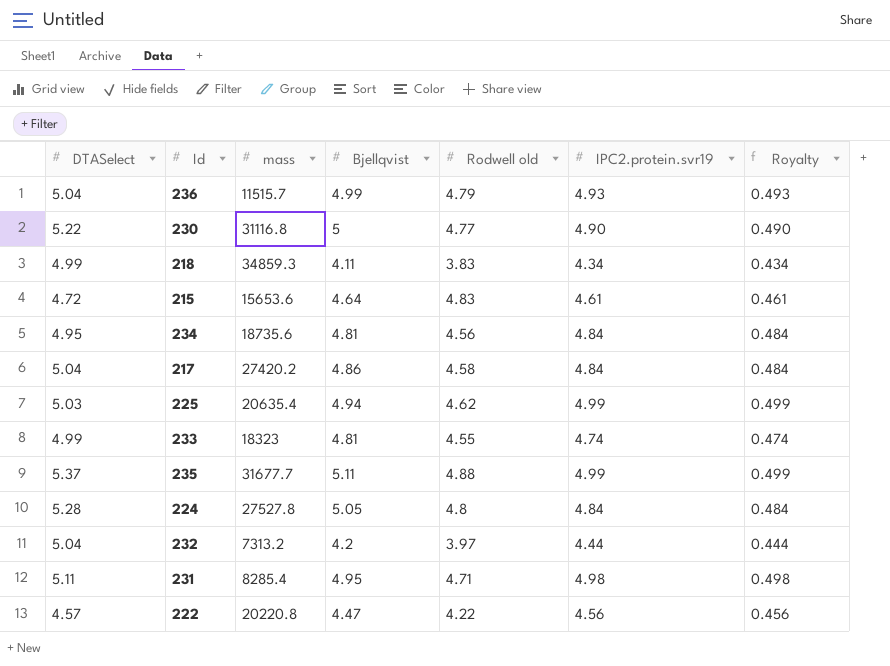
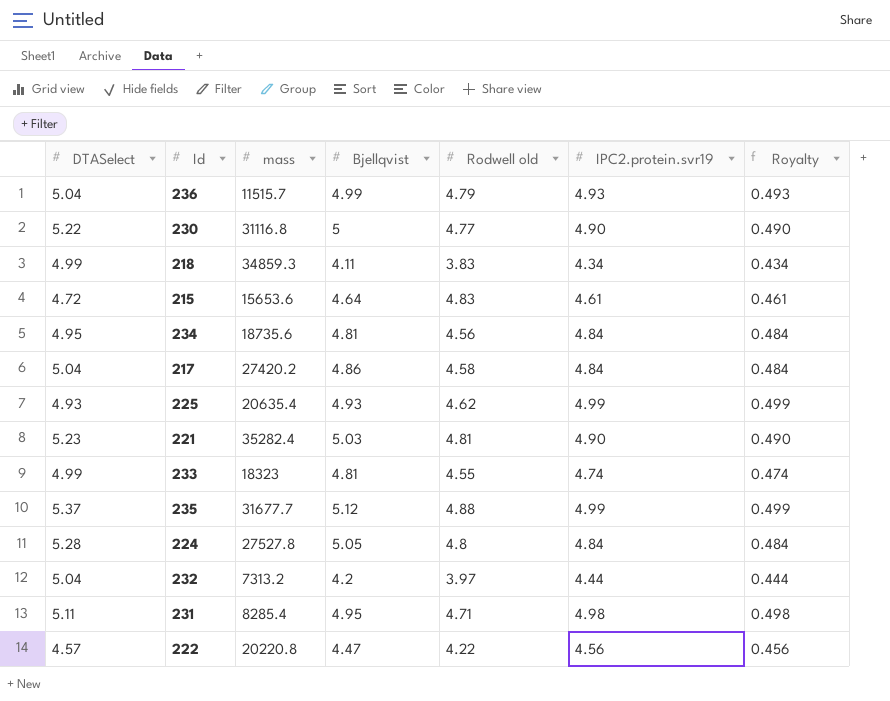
225 | DTASelect: 5.03 -> 4.93
225 | Bjellqvist: 4.94 -> 4.93
row 221: none -> 5.23 | 35282.4 | 5.03 | 4.81 | 4.90 | 0.490
235 | Bjellqvist: 5.11 -> 5.12

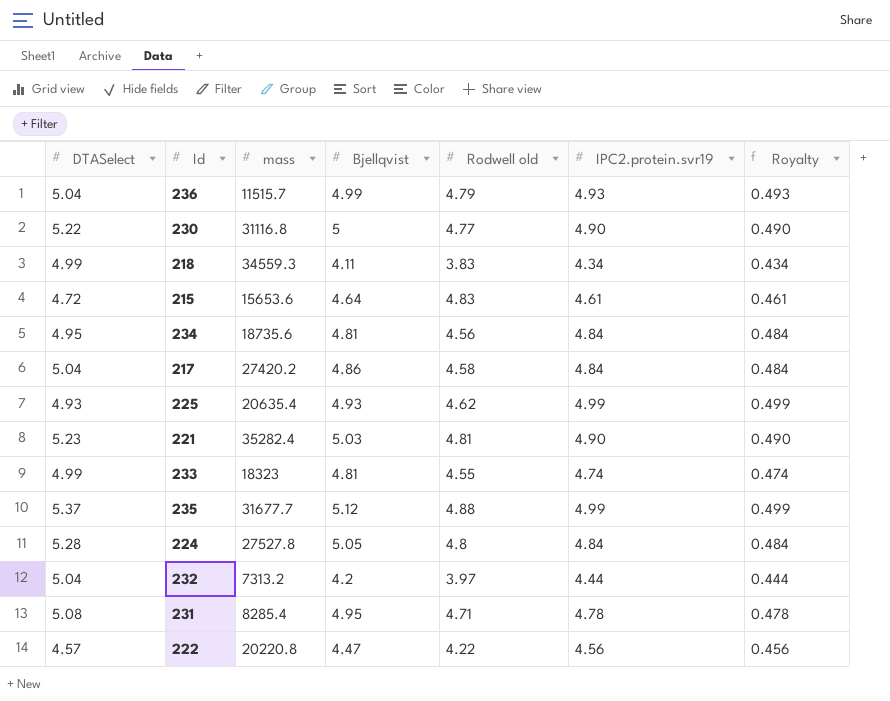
218 | mass: 34859.3 -> 34559.3
231 | DTASelect: 5.11 -> 5.08
231 | IPC2.protein.svr19: 4.98 -> 4.78
231 | Royalty: 0.498 -> 0.478

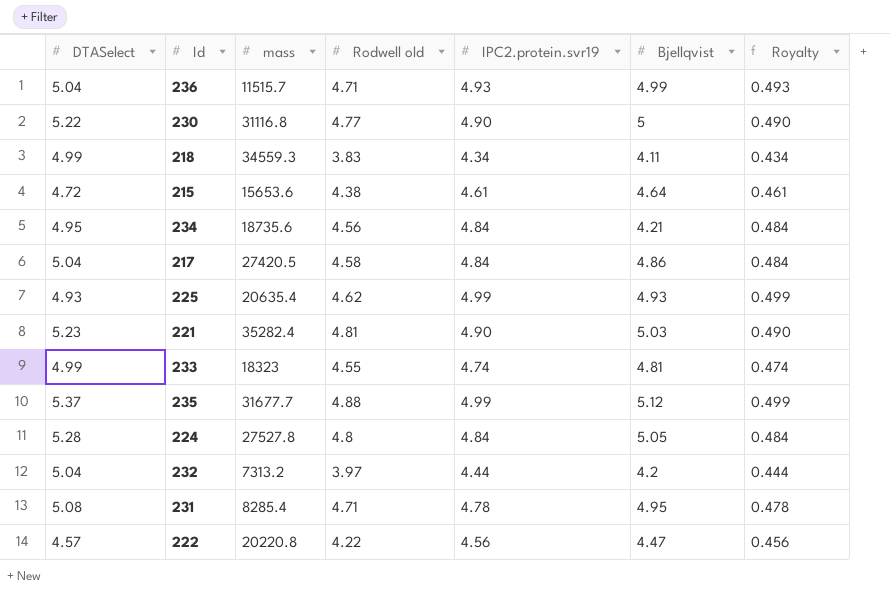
column Bjellqvist | position: 4 -> 6
236 | Rodwell old: 4.79 -> 4.71
215 | Rodwell old: 4.83 -> 4.38
234 | Bjellqvist: 4.81 -> 4.21
217 | mass: 27420.2 -> 27420.5

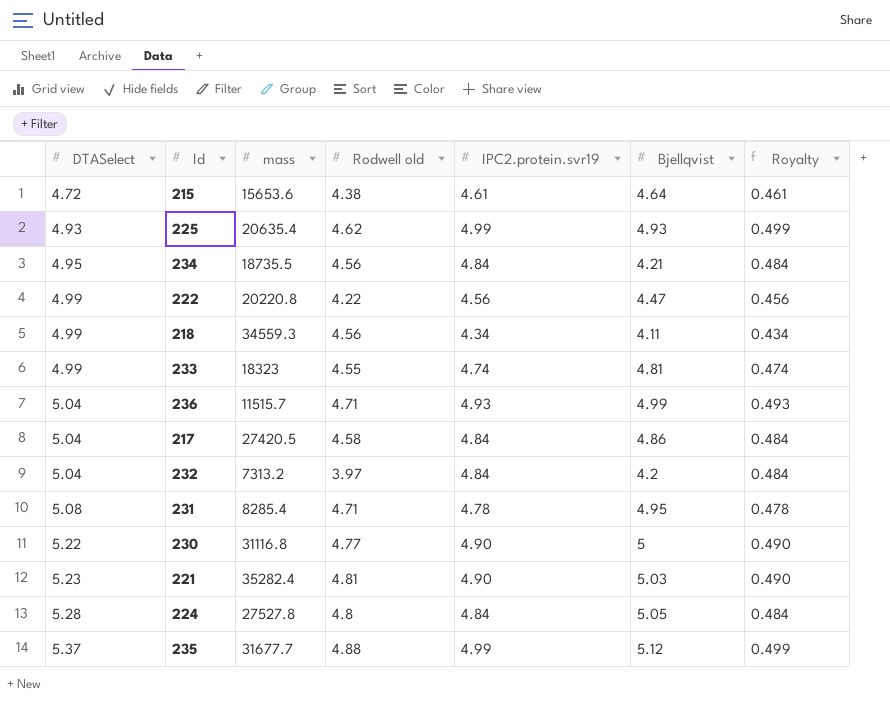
row order: none -> DTASelect ascending
234 | mass: 18735.6 -> 18735.5
222 | DTASelect: 4.57 -> 4.99
218 | Rodwell old: 3.83 -> 4.56
232 | IPC2.protein.svr19: 4.44 -> 4.84
232 | Royalty: 0.444 -> 0.484

